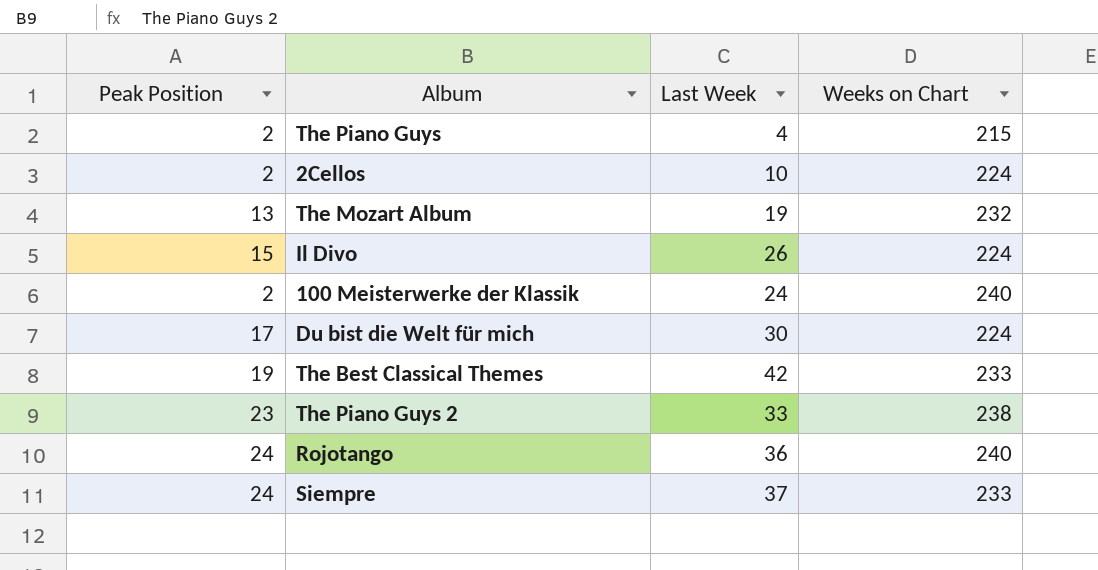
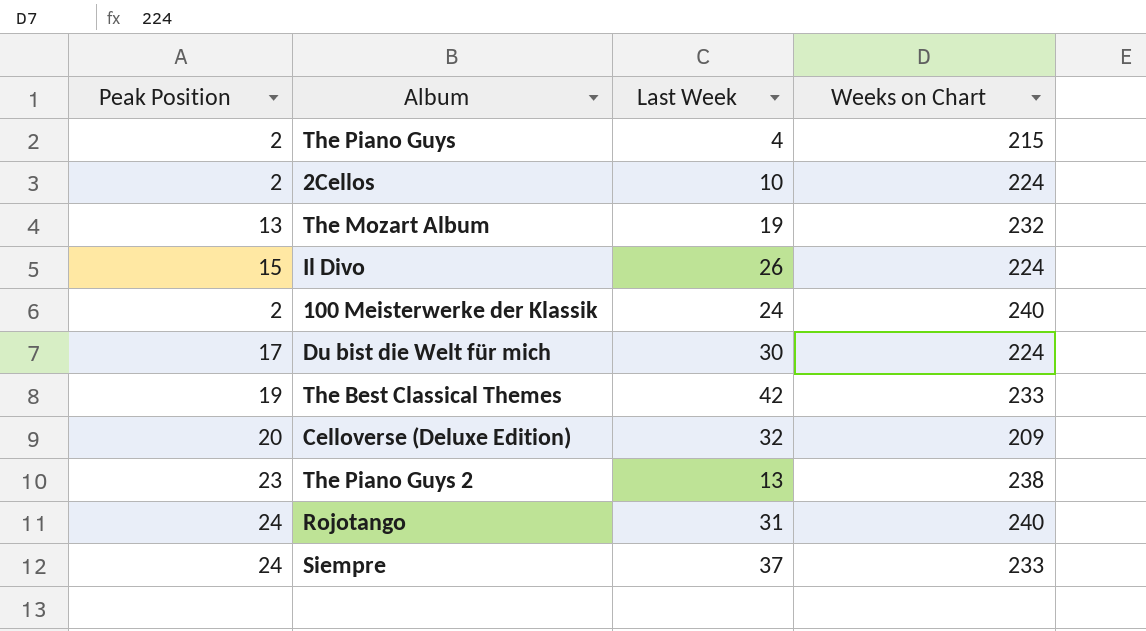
row Celloverse (Deluxe Edition): none -> 20 | 32 | 209
The Piano Guys 2 | Last Week: 33 -> 13
Rojotango | Last Week: 36 -> 31

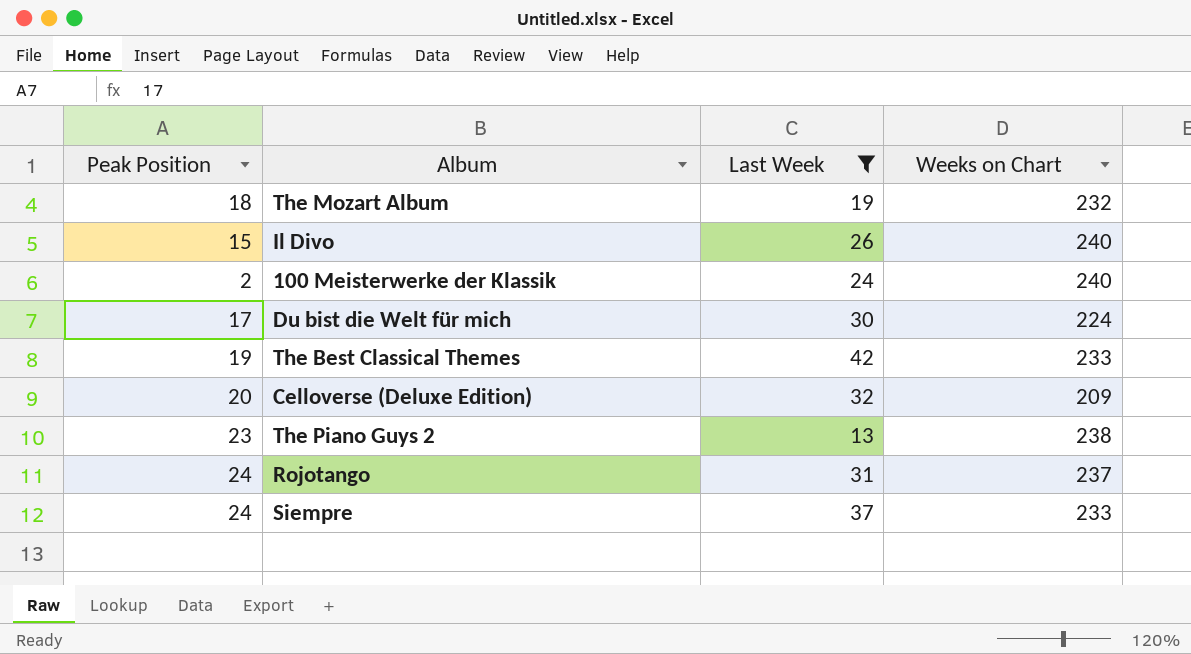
filter: none -> Last Week >= 13
The Mozart Album | Peak Position: 13 -> 18
Il Divo | Weeks on Chart: 224 -> 240
Rojotango | Weeks on Chart: 240 -> 237

